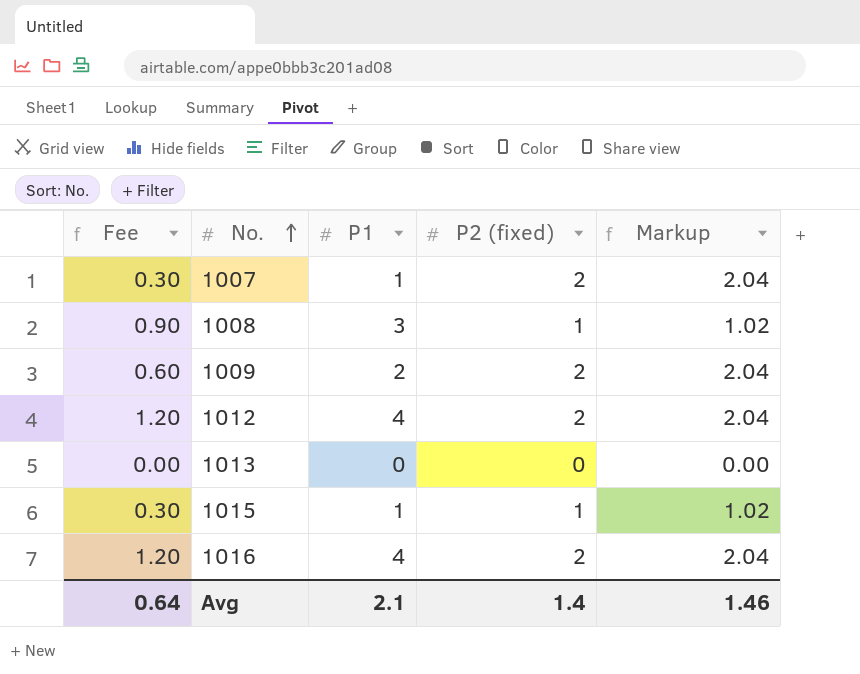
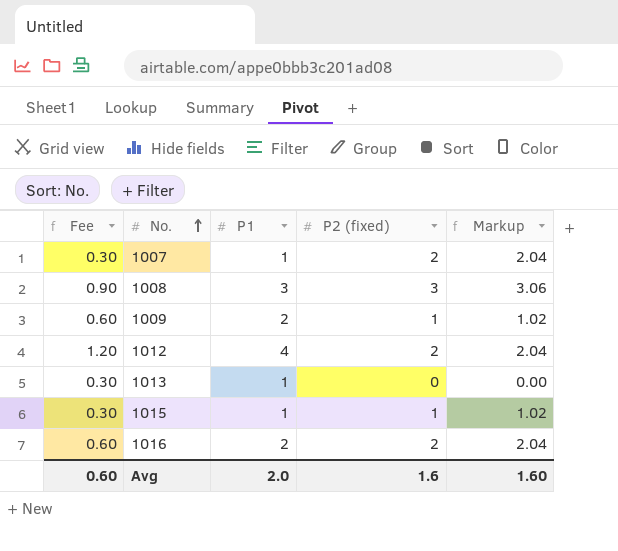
1008 | P2 (fixed): 1 -> 3
1008 | Markup: 1.02 -> 3.06
1009 | P2 (fixed): 2 -> 1
1009 | Markup: 2.04 -> 1.02
1013 | Fee: 0.00 -> 0.30
1013 | P1: 0 -> 1
1016 | Fee: 1.20 -> 0.60
1016 | P1: 4 -> 2
Avg | Fee: 0.64 -> 0.60
Avg | P1: 2.1 -> 2.0
Avg | P2 (fixed): 1.4 -> 1.6
Avg | Markup: 1.46 -> 1.60

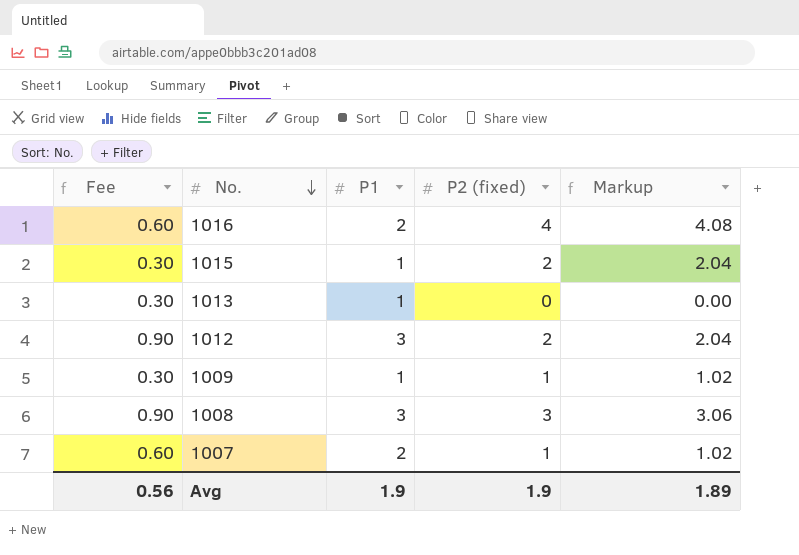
row order: No. ascending -> No. descending
1016 | P2 (fixed): 2 -> 4
1016 | Markup: 2.04 -> 4.08
1015 | P2 (fixed): 1 -> 2
1015 | Markup: 1.02 -> 2.04
1012 | Fee: 1.20 -> 0.90
1012 | P1: 4 -> 3
1009 | Fee: 0.60 -> 0.30
1009 | P1: 2 -> 1
1007 | Fee: 0.30 -> 0.60
1007 | P1: 1 -> 2
1007 | P2 (fixed): 2 -> 1
1007 | Markup: 2.04 -> 1.02
Avg | Fee: 0.60 -> 0.56
Avg | P1: 2.0 -> 1.9
Avg | P2 (fixed): 1.6 -> 1.9
Avg | Markup: 1.60 -> 1.89

